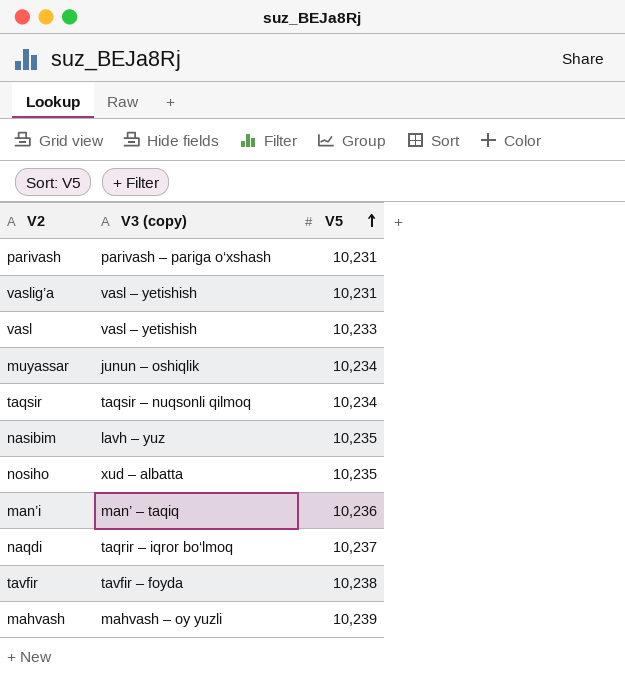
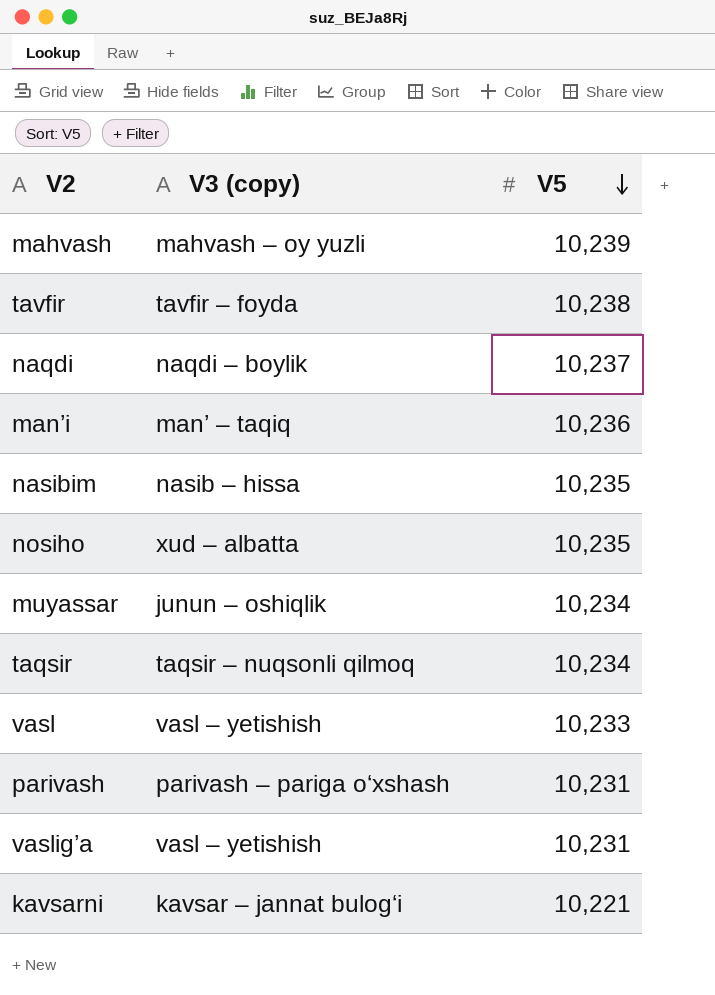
row order: V5 ascending -> V5 descending
naqdi | V3 (copy): taqrir – iqror bo‘lmoq -> naqdi – boylik
nasibim | V3 (copy): lavh – yuz -> nasib – hissa
row kavsarni: none -> kavsar – jannat bulog‘i | 10,221

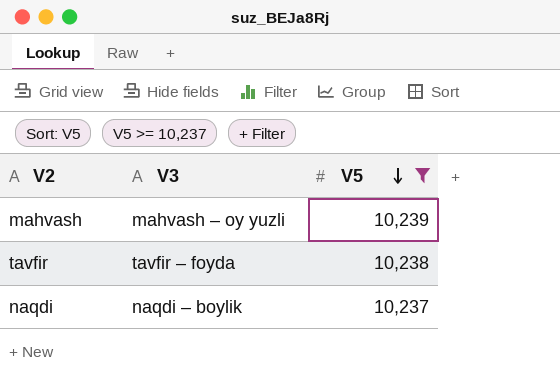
filter: none -> V5 >= 10,237
column name: V3 (copy) -> V3

